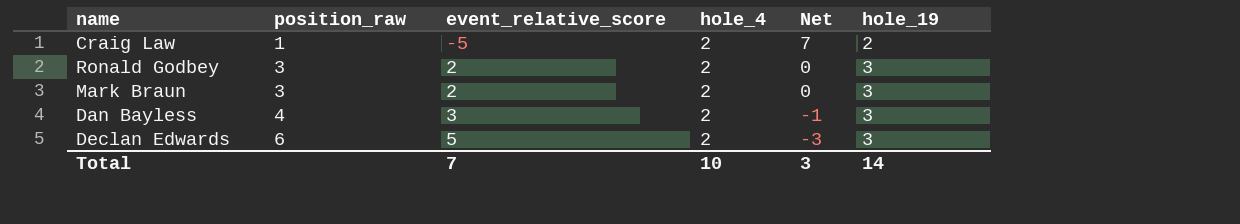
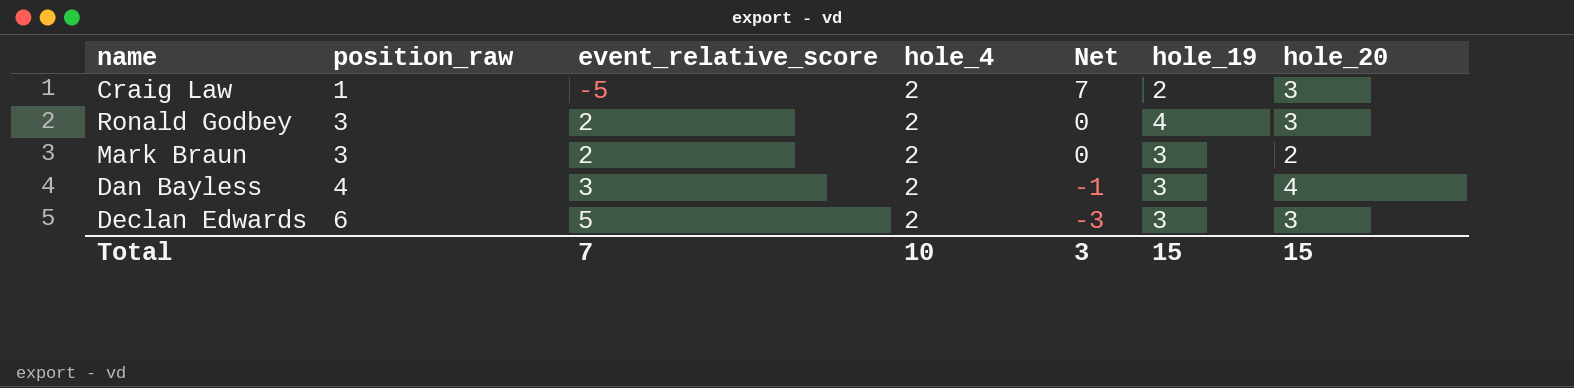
column hole_20 | position: none -> 7
Ronald Godbey | hole_19: 3 -> 4
Total | hole_19: 14 -> 15

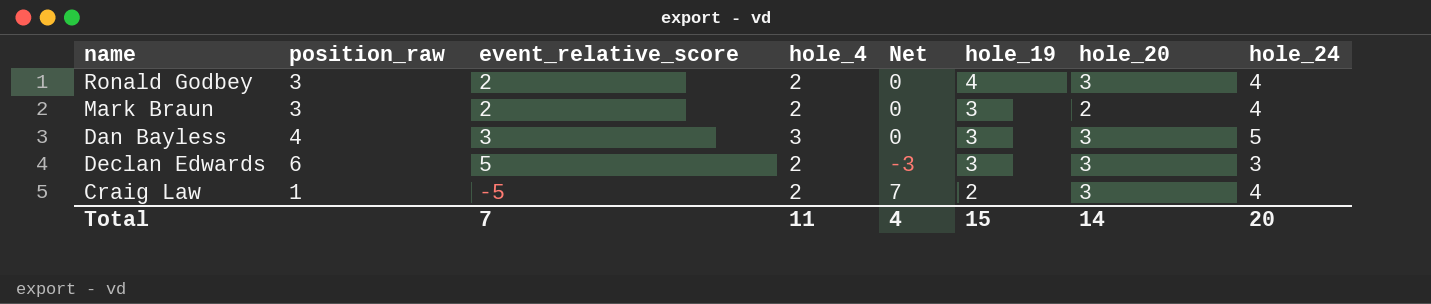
row order: position_raw ascending -> hole_19 descending
column hole_24 | position: none -> 8
Dan Bayless | hole_4: 2 -> 3
Dan Bayless | Net: -1 -> 0
Dan Bayless | hole_20: 4 -> 3
Total | hole_4: 10 -> 11
Total | Net: 3 -> 4
Total | hole_20: 15 -> 14

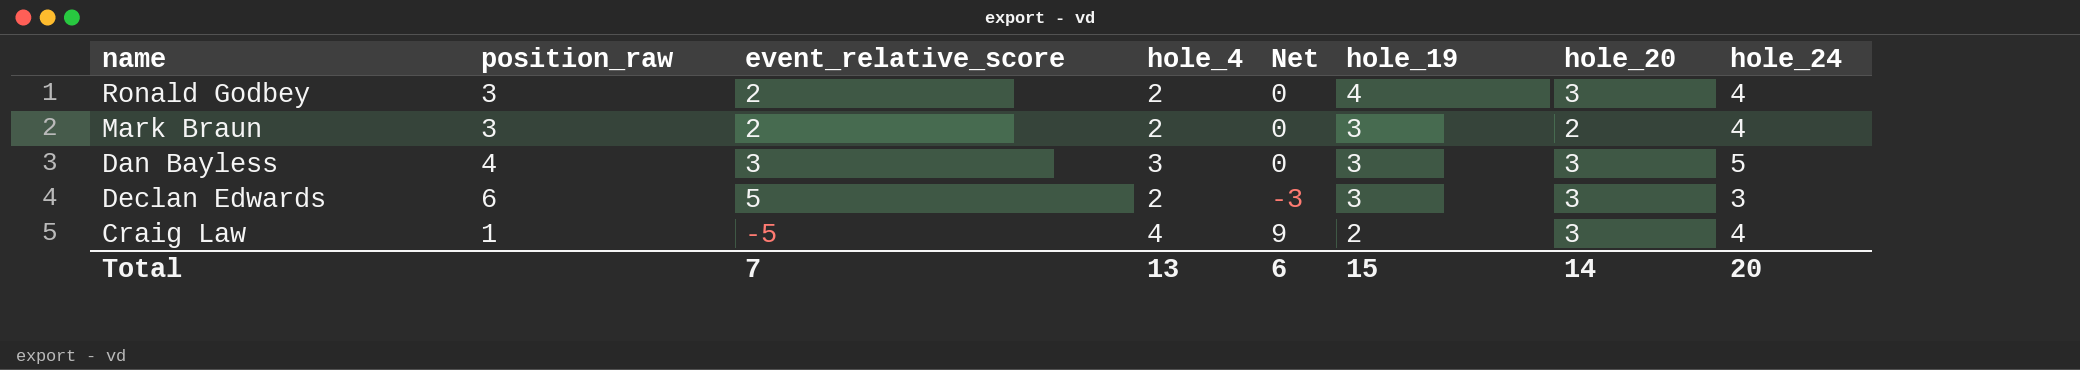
Craig Law | hole_4: 2 -> 4
Craig Law | Net: 7 -> 9
Total | hole_4: 11 -> 13
Total | Net: 4 -> 6

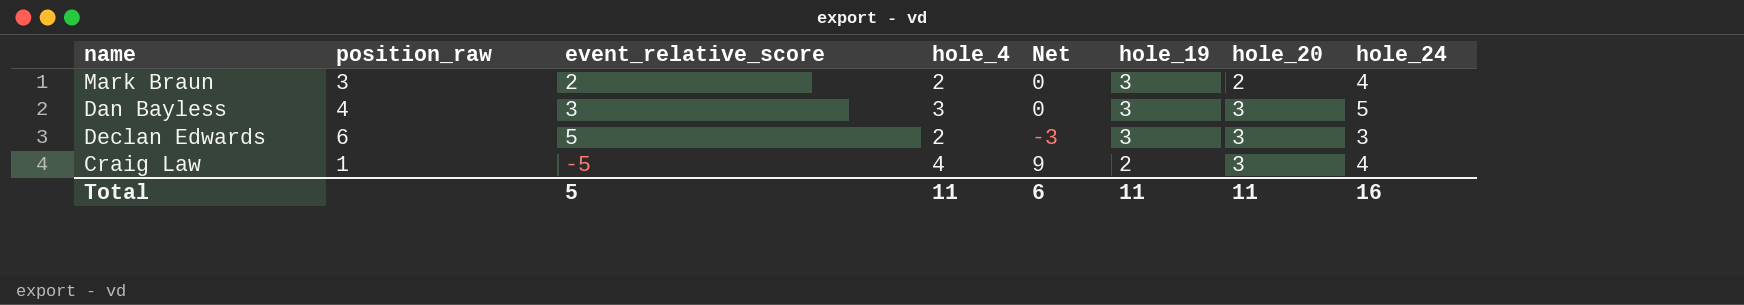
row Ronald Godbey: 3 | 2 | 2 | 0 | 4 | 3 | 4 -> none
Total | event_relative_score: 7 -> 5
Total | hole_4: 13 -> 11
Total | hole_19: 15 -> 11
Total | hole_20: 14 -> 11
Total | hole_24: 20 -> 16

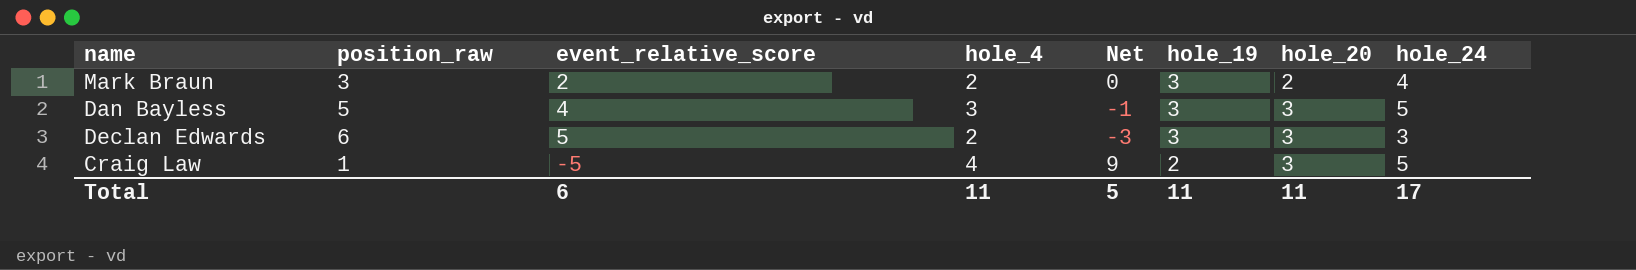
Dan Bayless | position_raw: 4 -> 5
Dan Bayless | event_relative_score: 3 -> 4
Dan Bayless | Net: 0 -> -1
Craig Law | hole_24: 4 -> 5
Total | event_relative_score: 5 -> 6
Total | Net: 6 -> 5
Total | hole_24: 16 -> 17

